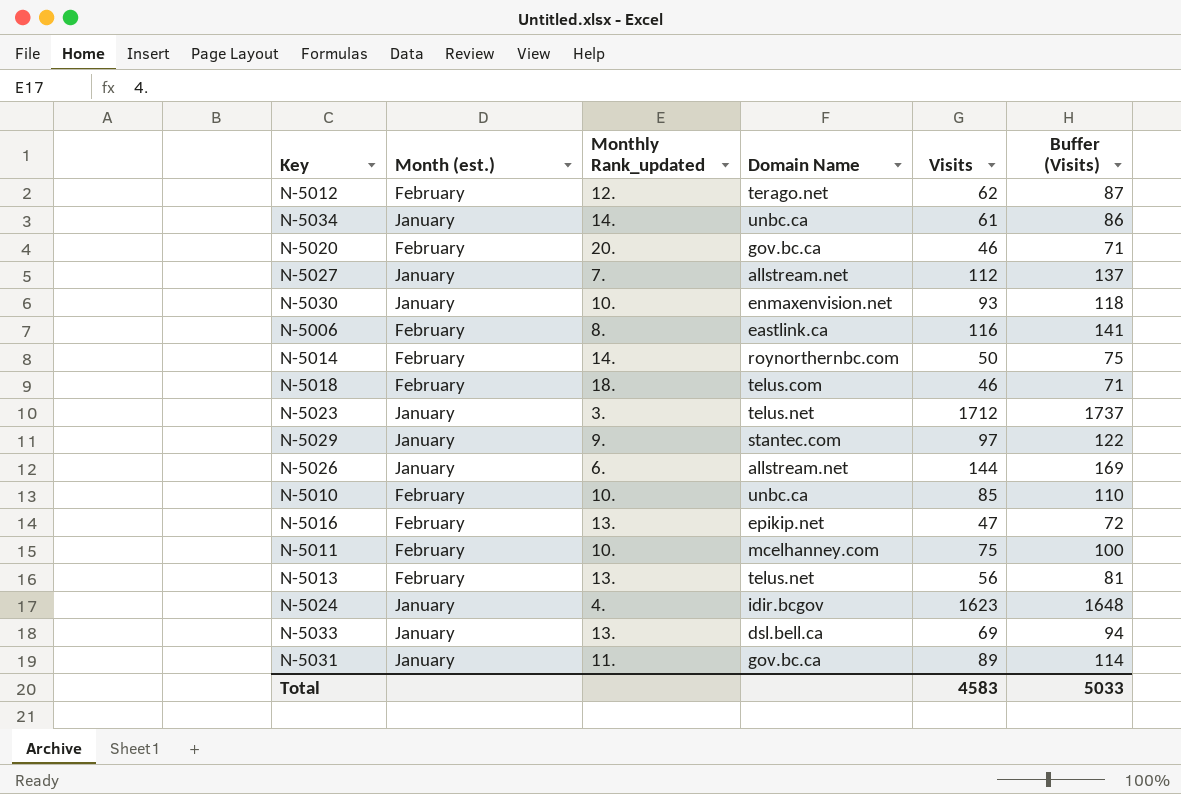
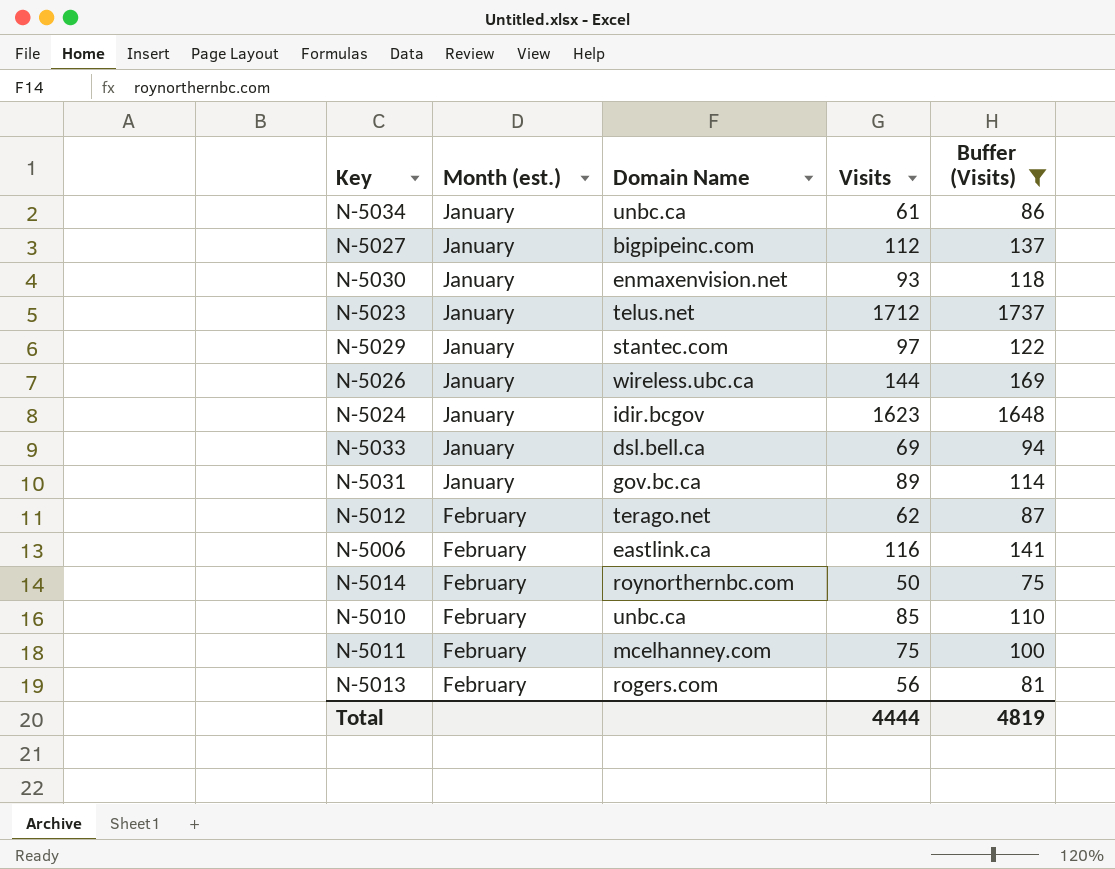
filter: none -> Buffer (Visits) >= 75
row order: none -> Month (est.) ascending
column Monthly Rank_updated | position: 3 -> none
N-5027 | Domain Name: allstream.net -> bigpipeinc.com
N-5026 | Domain Name: allstream.net -> wireless.ubc.ca
N-5013 | Domain Name: telus.net -> rogers.com
Total | Visits: 4583 -> 4444
Total | Buffer (Visits): 5033 -> 4819

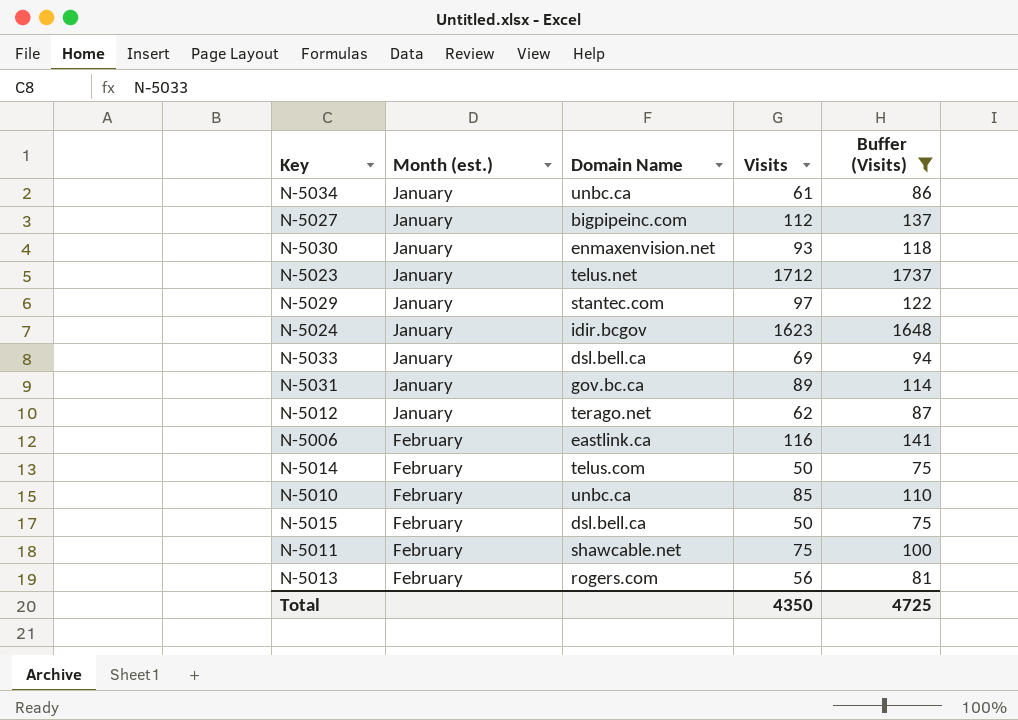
row N-5026: January | wireless.ubc.ca | 144 | 169 -> none
N-5012 | Month (est.): February -> January
N-5014 | Domain Name: roynorthernbc.com -> telus.com
row N-5015: none -> February | dsl.bell.ca | 50 | 75
N-5011 | Domain Name: mcelhanney.com -> shawcable.net
Total | Visits: 4444 -> 4350
Total | Buffer (Visits): 4819 -> 4725

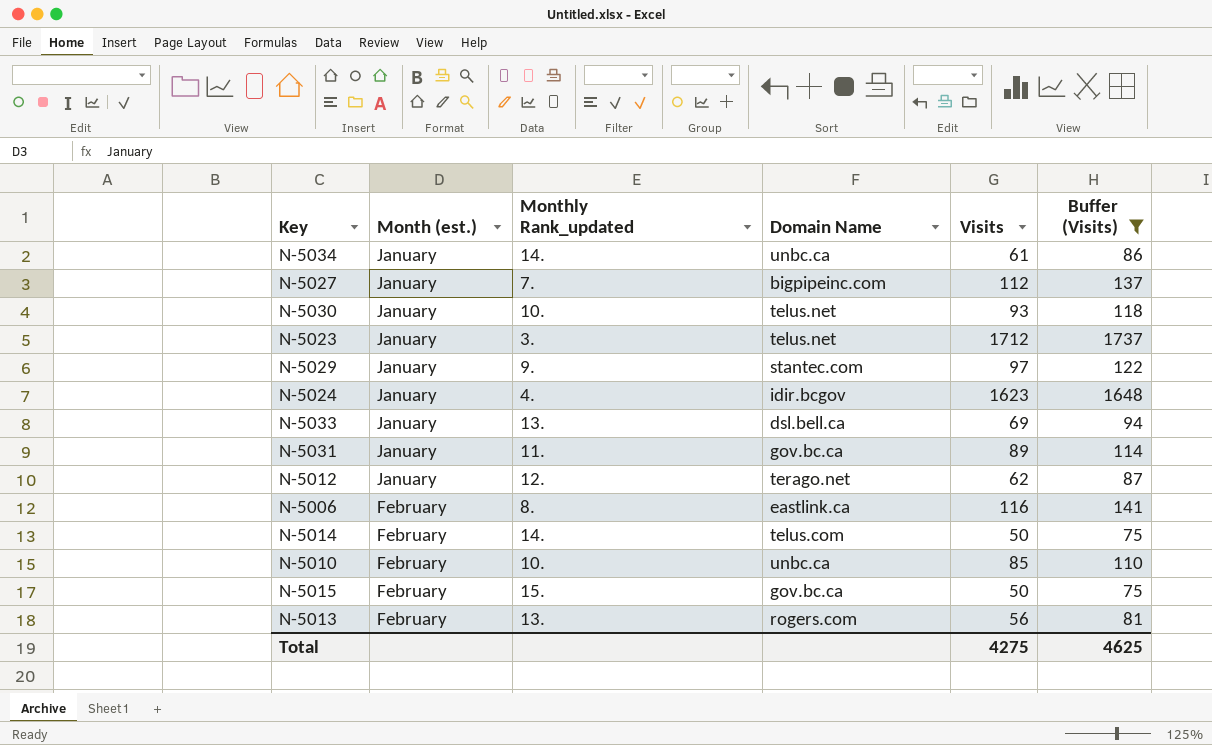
column Monthly Rank_updated | position: none -> 3
row N-5011: February | shawcable.net | 75 | 100 -> none
N-5030 | Domain Name: enmaxenvision.net -> telus.net
N-5015 | Domain Name: dsl.bell.ca -> gov.bc.ca
Total | Visits: 4350 -> 4275
Total | Buffer (Visits): 4725 -> 4625

